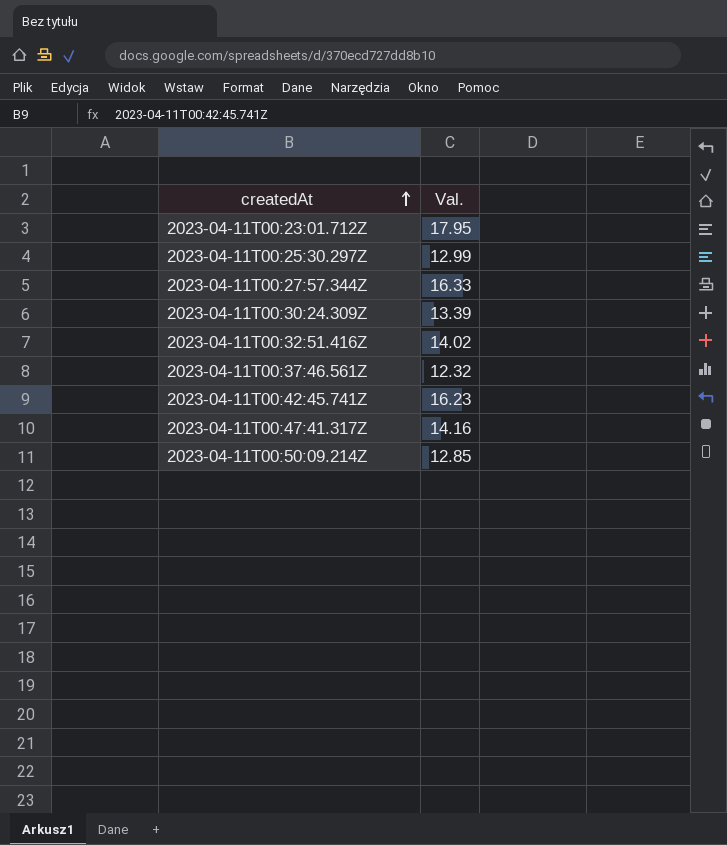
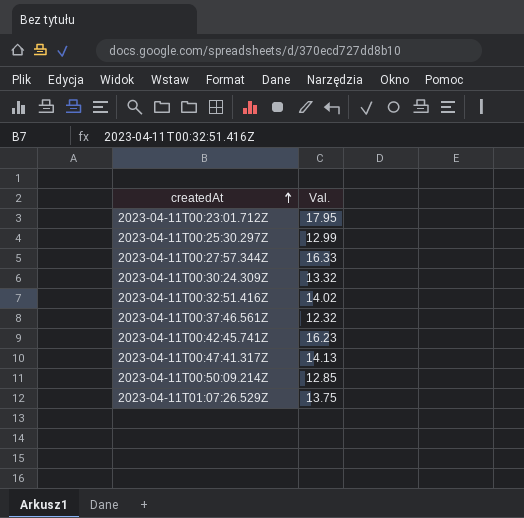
2023-04-11T00:30:24.309Z | Val.: 13.39 -> 13.32
2023-04-11T00:47:41.317Z | Val.: 14.16 -> 14.13
row 2023-04-11T01:07:26.529Z: none -> 13.75

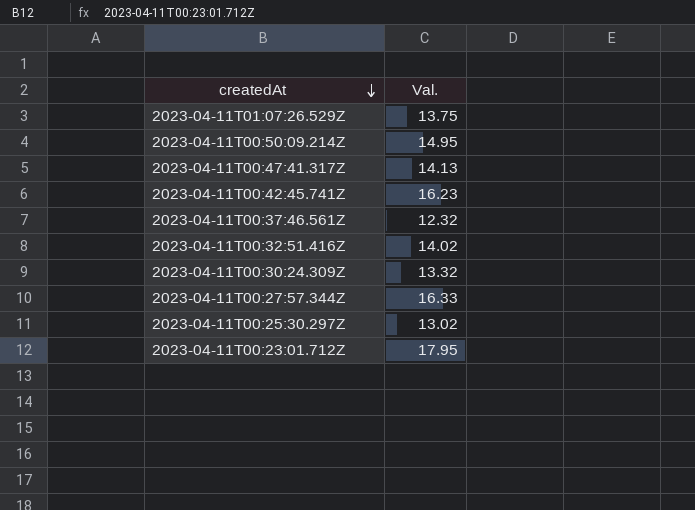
row order: createdAt ascending -> createdAt descending
2023-04-11T00:50:09.214Z | Val.: 12.85 -> 14.95
2023-04-11T00:25:30.297Z | Val.: 12.99 -> 13.02

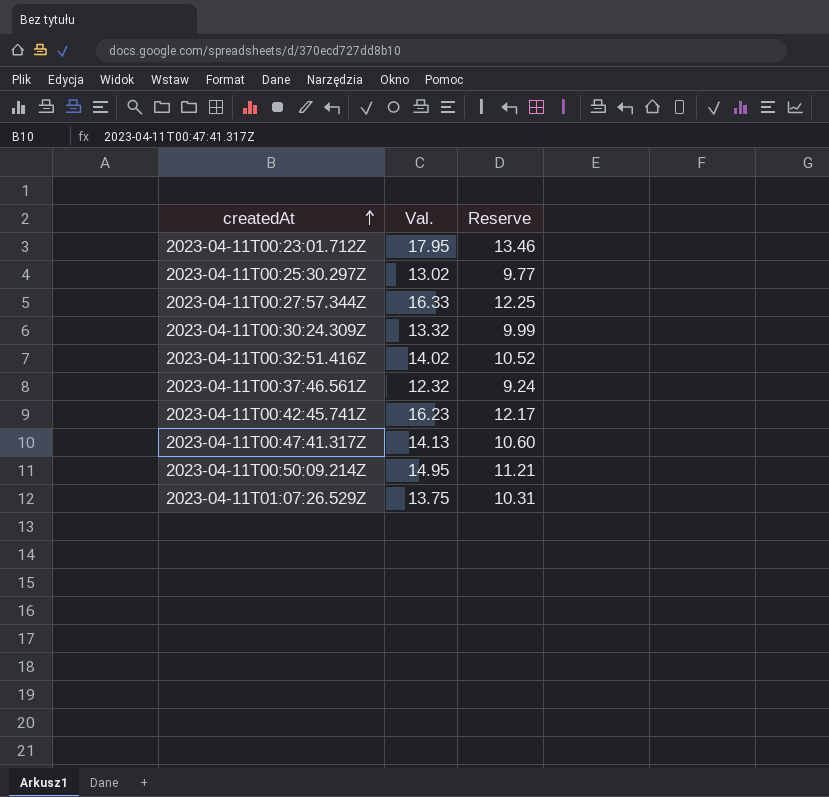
row order: createdAt descending -> createdAt ascending
column Reserve | formula: none -> [Val.] * 0.75

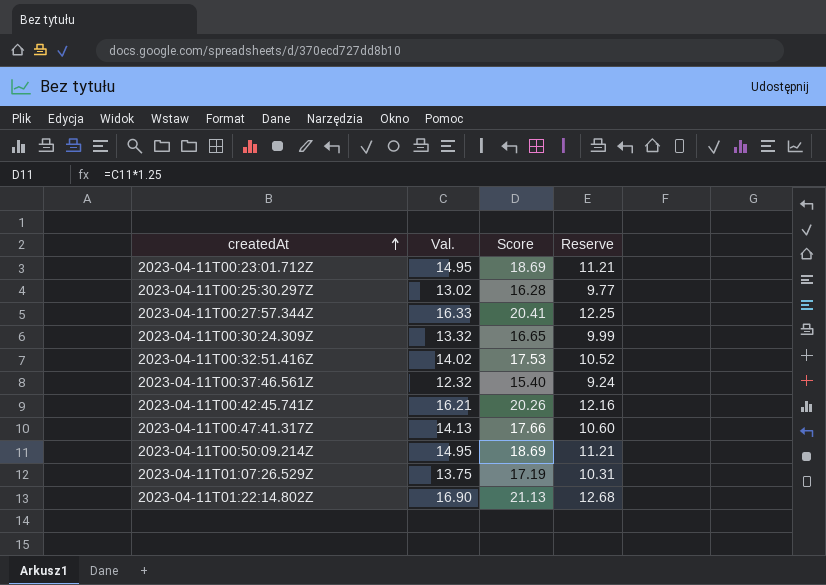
column Score | formula: none -> [Val.] * 1.25
2023-04-11T00:23:01.712Z | Val.: 17.95 -> 14.95
2023-04-11T00:23:01.712Z | Reserve: 13.46 -> 11.21
2023-04-11T00:42:45.741Z | Val.: 16.23 -> 16.21
2023-04-11T00:42:45.741Z | Reserve: 12.17 -> 12.16
row 2023-04-11T01:22:14.802Z: none -> 16.90 | 21.13 | 12.68

